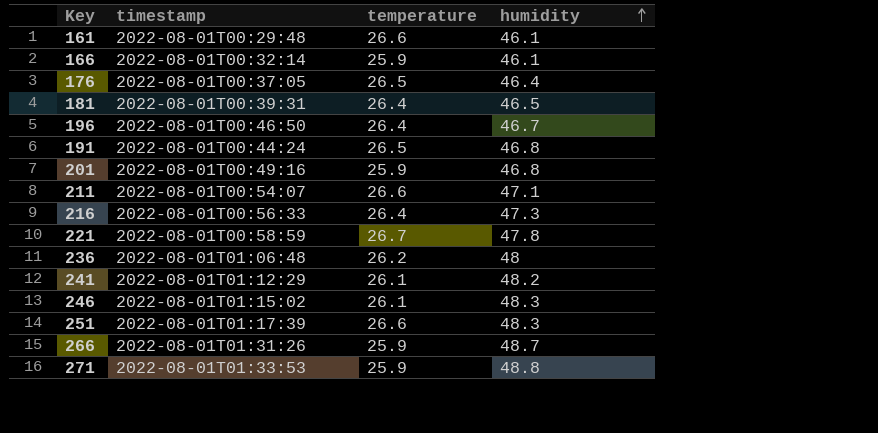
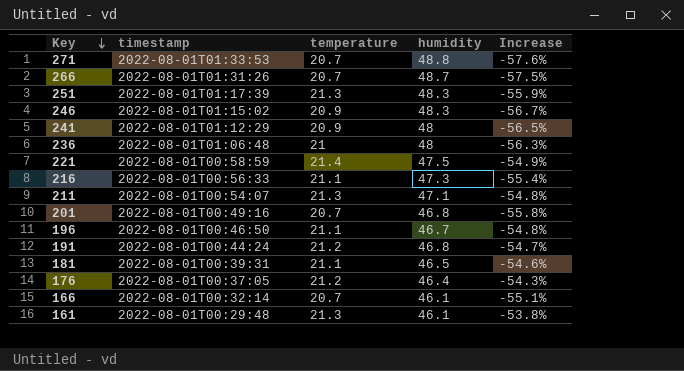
row order: humidity ascending -> Key descending
column Increase | formula: none -> ([temperature] - [humidity]) / [humidity]
271 | temperature: 25.9 -> 20.7
266 | temperature: 25.9 -> 20.7
251 | temperature: 26.6 -> 21.3
246 | temperature: 26.1 -> 20.9
241 | temperature: 26.1 -> 20.9
241 | humidity: 48.2 -> 48
236 | temperature: 26.2 -> 21
221 | temperature: 26.7 -> 21.4
221 | humidity: 47.8 -> 47.5
216 | temperature: 26.4 -> 21.1
211 | temperature: 26.6 -> 21.3
201 | temperature: 25.9 -> 20.7
196 | temperature: 26.4 -> 21.1
191 | temperature: 26.5 -> 21.2
181 | temperature: 26.4 -> 21.1
176 | temperature: 26.5 -> 21.2
166 | temperature: 25.9 -> 20.7
161 | temperature: 26.6 -> 21.3

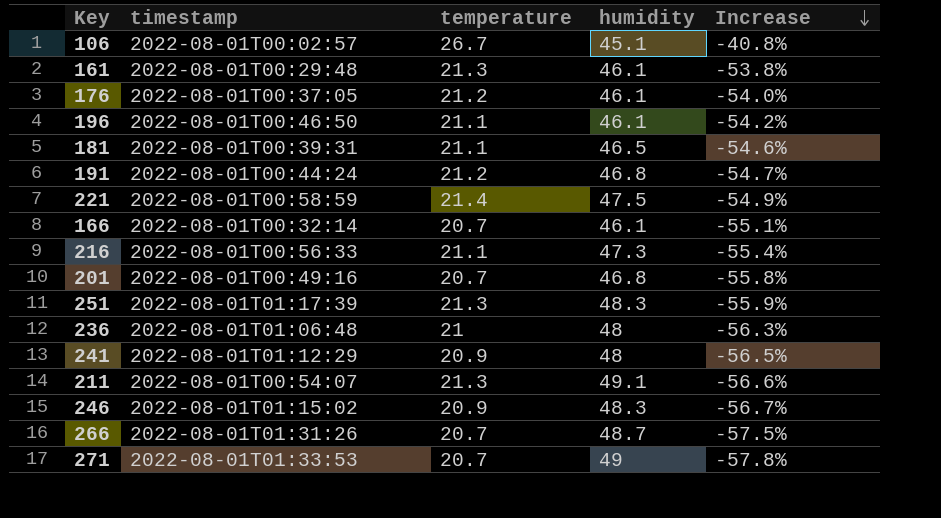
row order: Key descending -> Increase descending
row 106: none -> 2022-08-01T00:02:57 | 26.7 | 45.1 | -40.8%
176 | humidity: 46.4 -> 46.1
176 | Increase: -54.3% -> -54.0%
196 | humidity: 46.7 -> 46.1
196 | Increase: -54.8% -> -54.2%
211 | humidity: 47.1 -> 49.1
211 | Increase: -54.8% -> -56.6%
271 | humidity: 48.8 -> 49
271 | Increase: -57.6% -> -57.8%

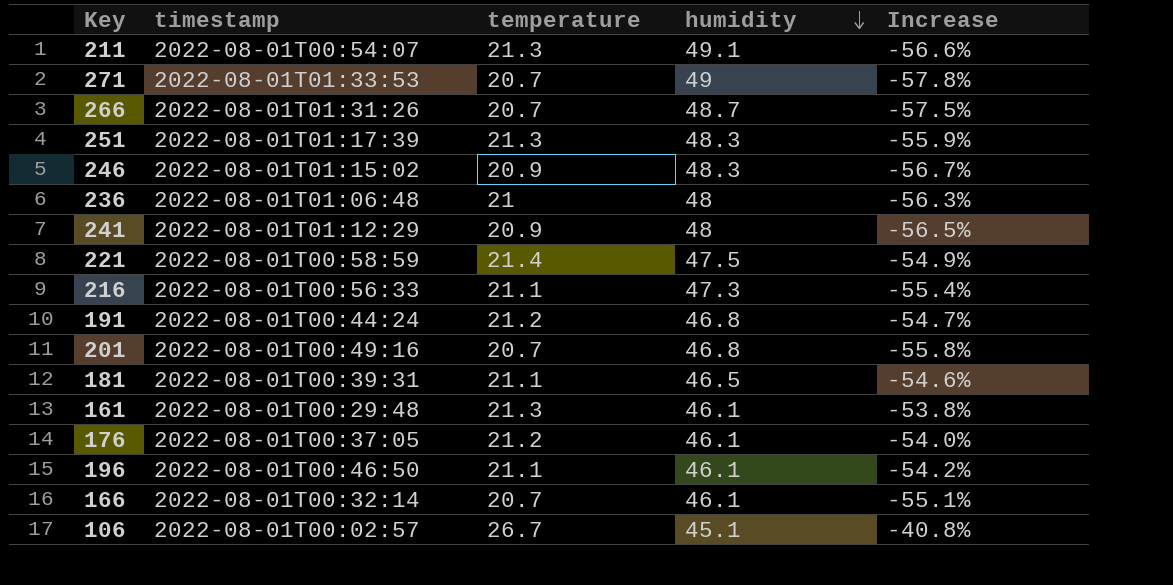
row order: Increase descending -> humidity descending

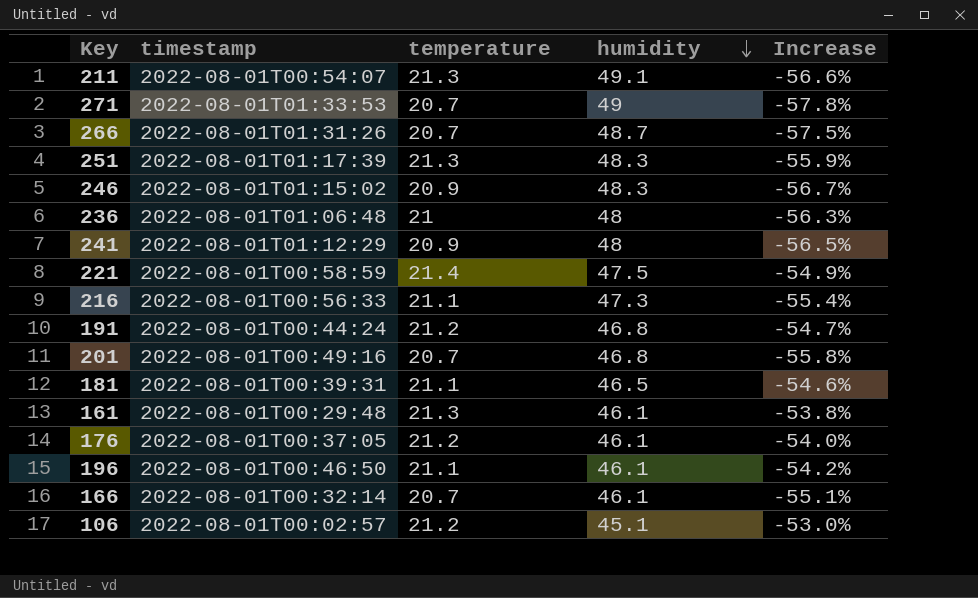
106 | temperature: 26.7 -> 21.2
106 | Increase: -40.8% -> -53.0%

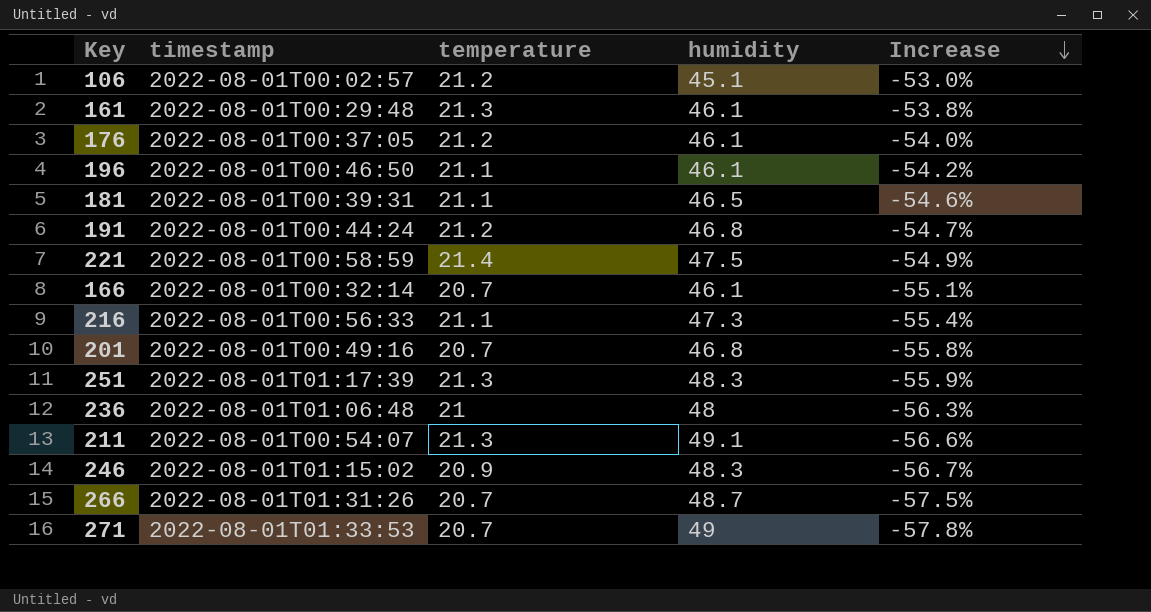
row order: humidity descending -> Increase descending
row 241: 2022-08-01T01:12:29 | 20.9 | 48 | -56.5% -> none

